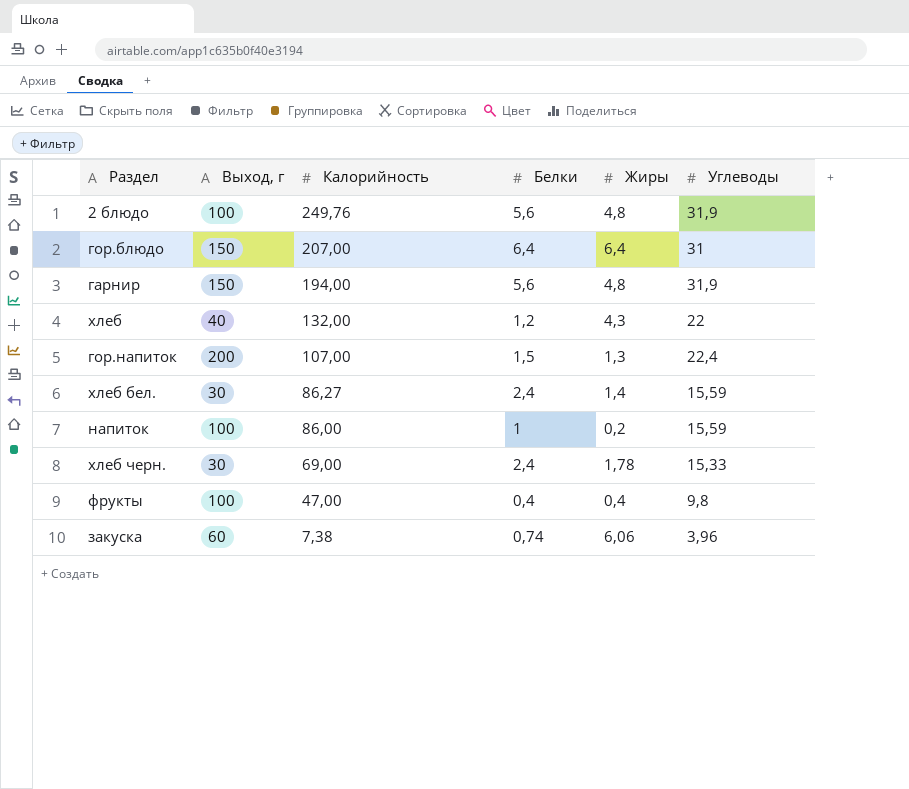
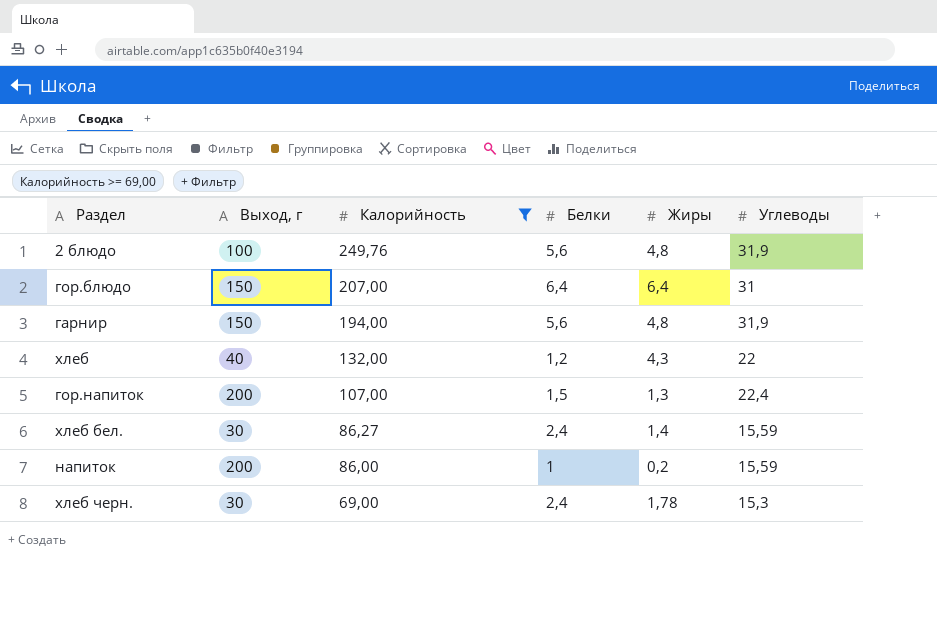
filter: none -> Калорийность >= 69,00
напиток | Выход, г: 100 -> 200
хлеб черн. | Углеводы: 15,33 -> 15,3

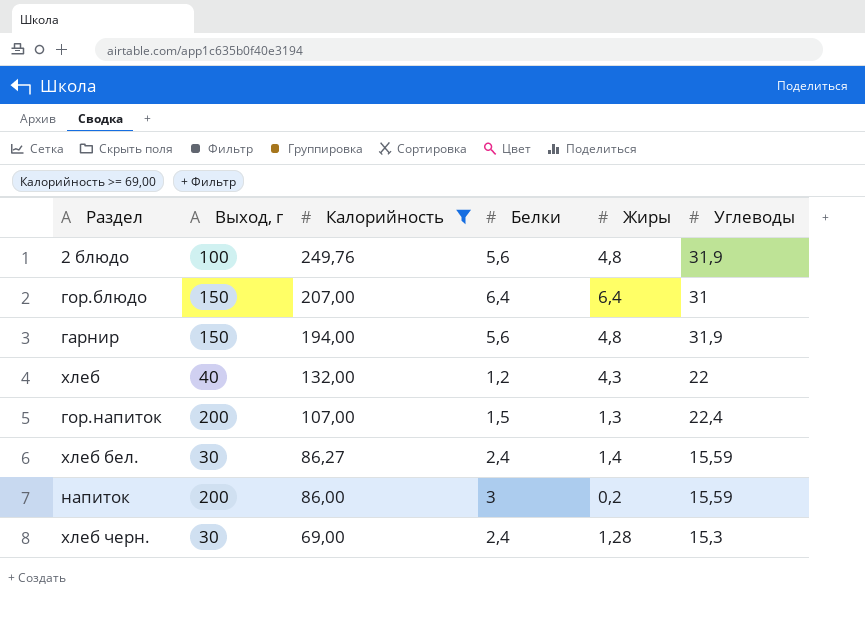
напиток | Белки: 1 -> 3
хлеб черн. | Жиры: 1,78 -> 1,28

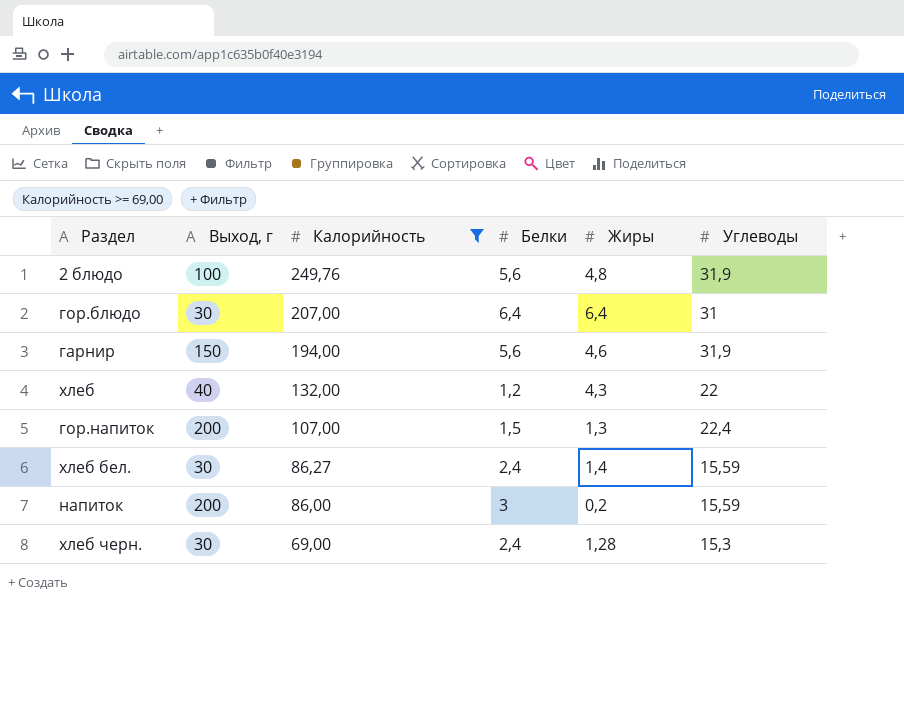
гор.блюдо | Выход, г: 150 -> 30
гарнир | Жиры: 4,8 -> 4,6

